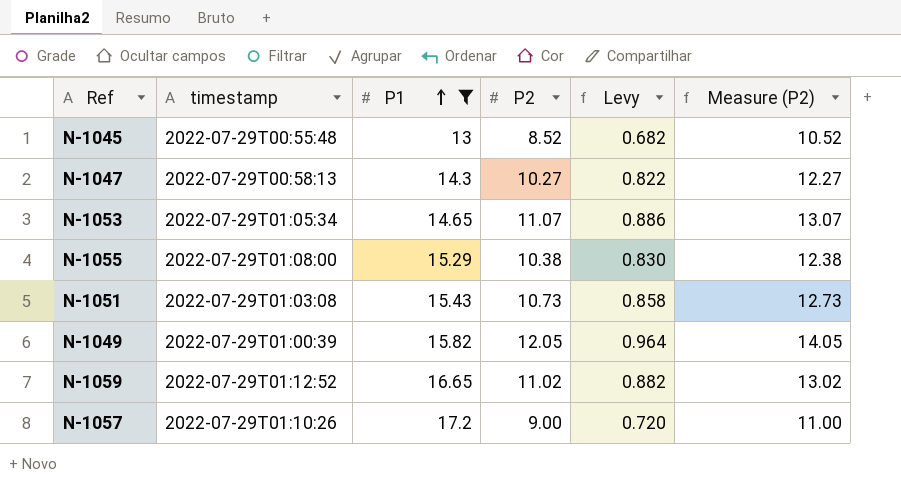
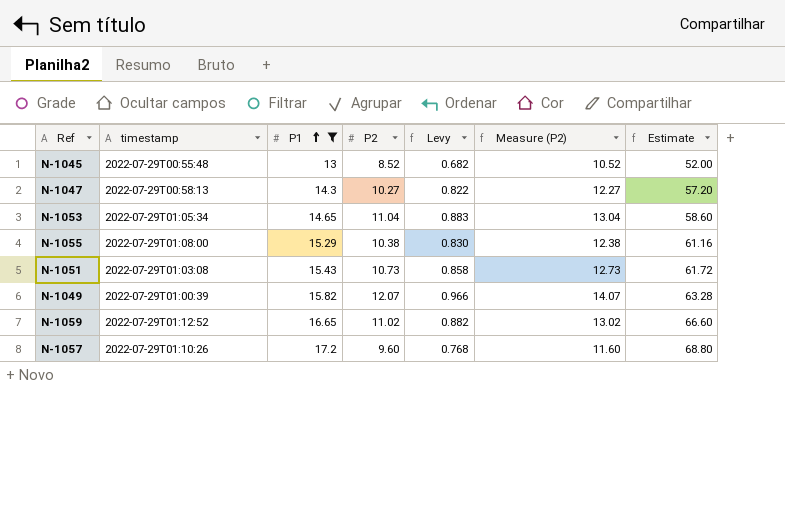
column Estimate | formula: none -> [P1] * 4
N-1053 | P2: 11.07 -> 11.04
N-1053 | Levy: 0.886 -> 0.883
N-1053 | Measure (P2): 13.07 -> 13.04
N-1049 | P2: 12.05 -> 12.07
N-1049 | Levy: 0.964 -> 0.966
N-1049 | Measure (P2): 14.05 -> 14.07
N-1057 | P2: 9.00 -> 9.60
N-1057 | Levy: 0.720 -> 0.768
N-1057 | Measure (P2): 11.00 -> 11.60

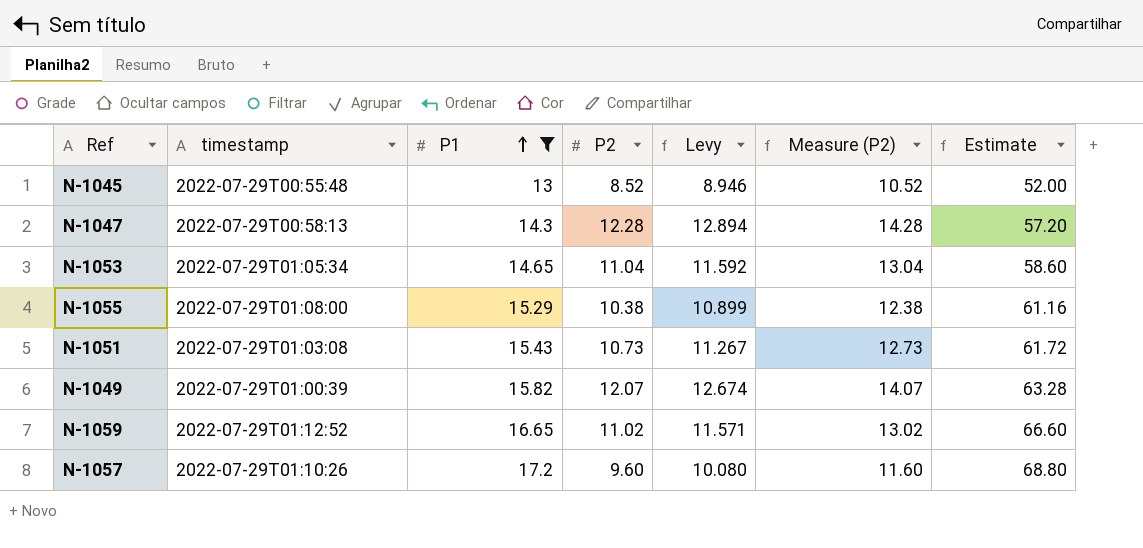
column Levy | formula: [P2] * 0.08 -> [P2] * 1.05
N-1047 | P2: 10.27 -> 12.28
N-1047 | Measure (P2): 12.27 -> 14.28

